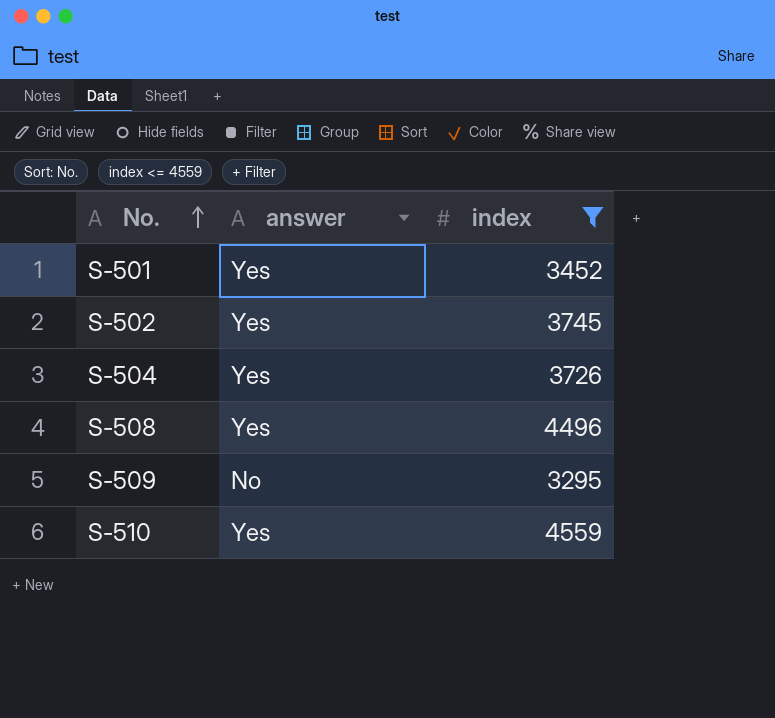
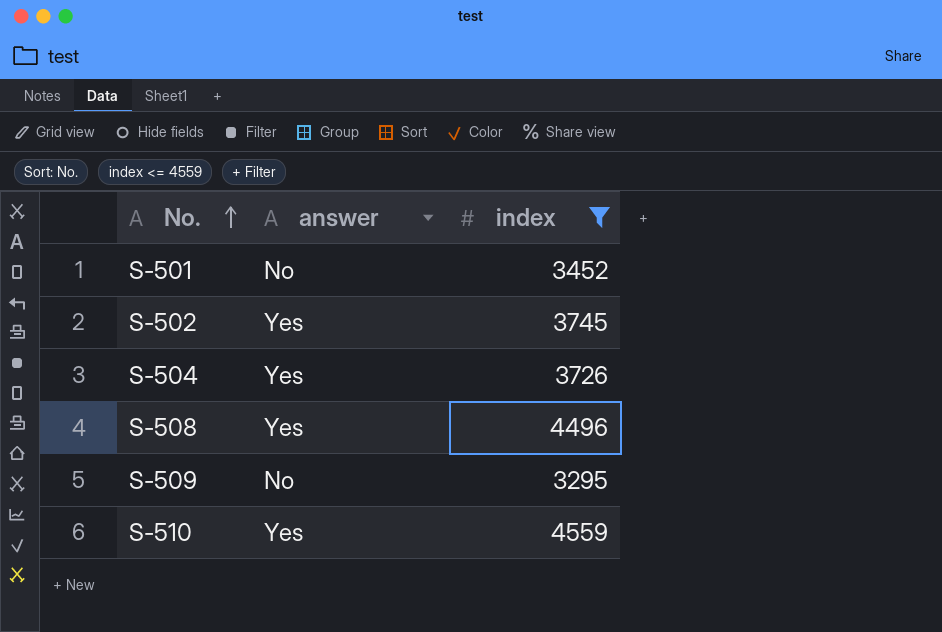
S-501 | answer: Yes -> No

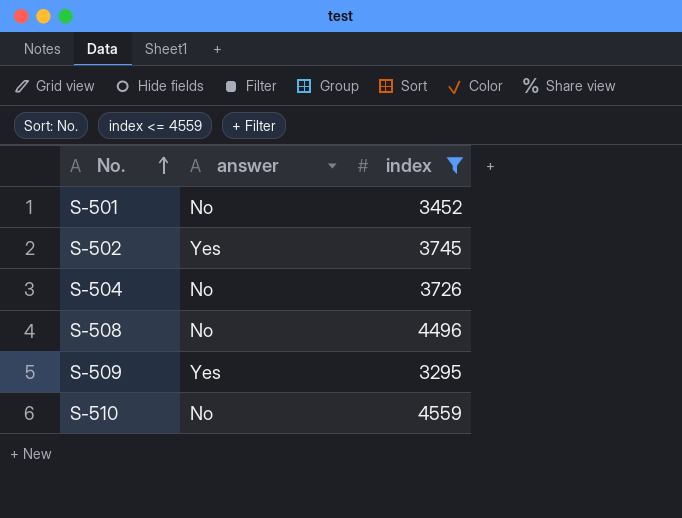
S-504 | answer: Yes -> No
S-508 | answer: Yes -> No
S-509 | answer: No -> Yes
S-510 | answer: Yes -> No

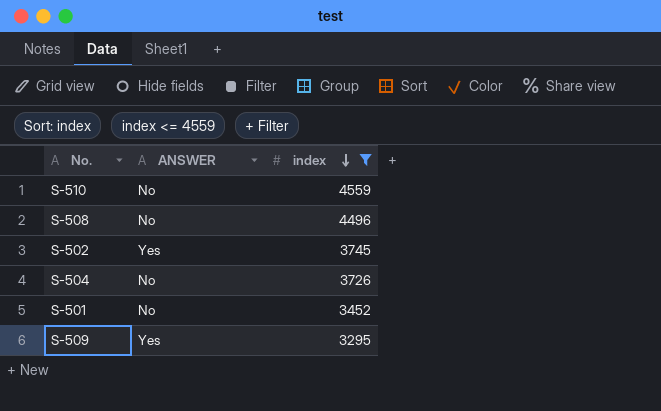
row order: No. ascending -> index descending
column name: answer -> ANSWER

